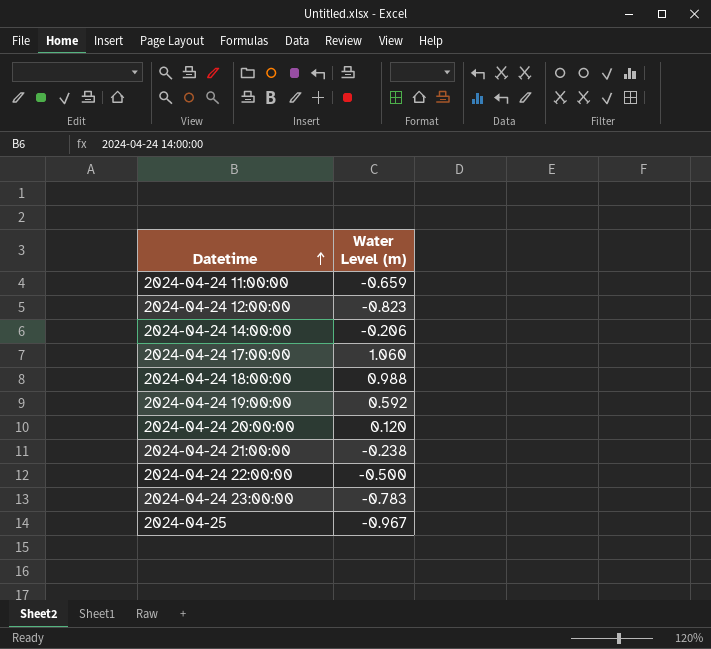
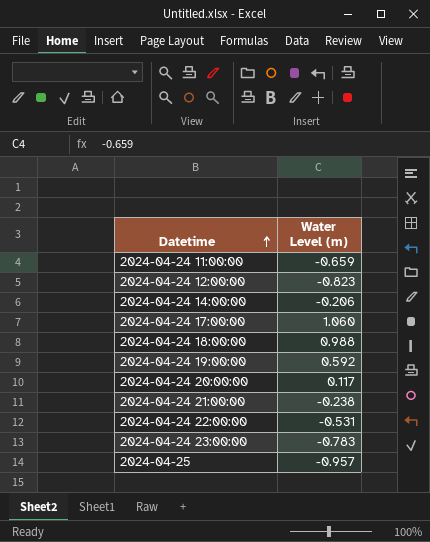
2024-04-24 20:00:00 | Water Level (m): 0.120 -> 0.117
2024-04-24 22:00:00 | Water Level (m): -0.500 -> -0.531
2024-04-25 | Water Level (m): -0.967 -> -0.957

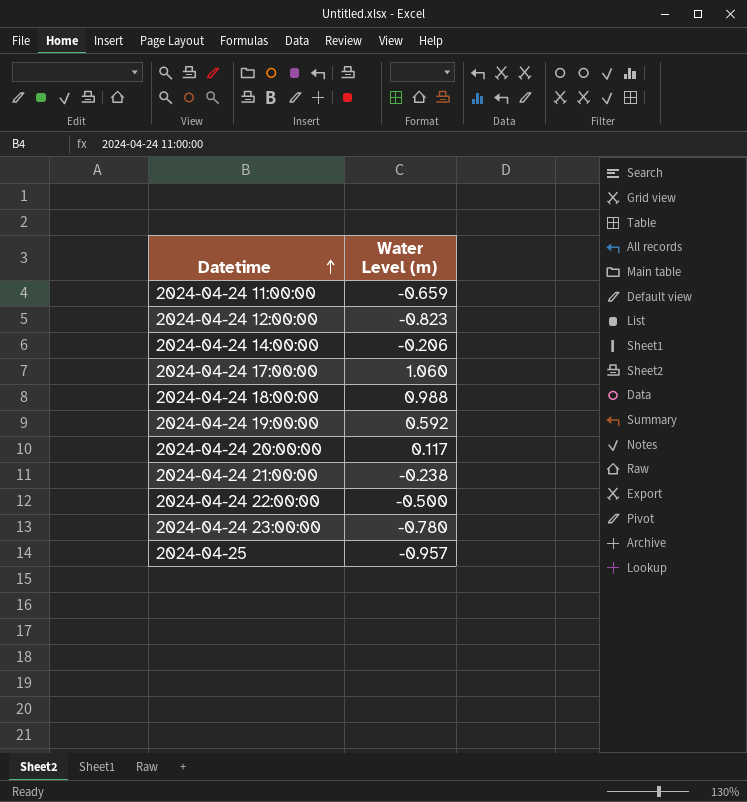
2024-04-24 22:00:00 | Water Level (m): -0.531 -> -0.500
2024-04-24 23:00:00 | Water Level (m): -0.783 -> -0.780

